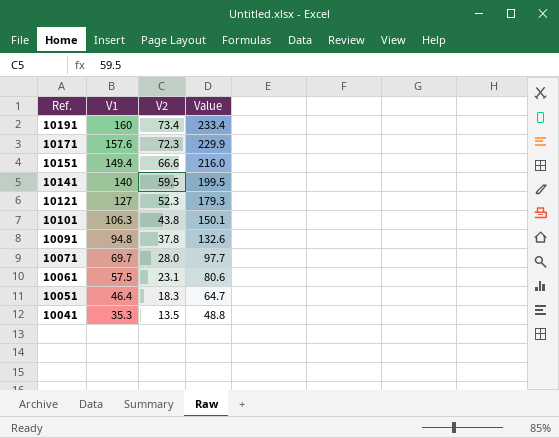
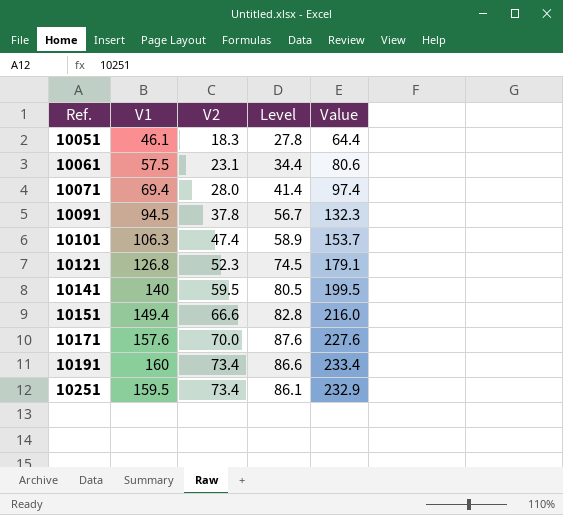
row order: Ref. descending -> Ref. ascending
column Level | formula: none -> [V1] - [V2]
row 10041: 35.3 | 13.5 | 48.8 -> none
10051 | V1: 46.4 -> 46.1
10051 | Value: 64.7 -> 64.4
10071 | V1: 69.7 -> 69.4
10071 | Value: 97.7 -> 97.4
10091 | V1: 94.8 -> 94.5
10091 | Value: 132.6 -> 132.3
10101 | V2: 43.8 -> 47.4
10101 | Value: 150.1 -> 153.7
10121 | V1: 127 -> 126.8
10121 | Value: 179.3 -> 179.1
10171 | V2: 72.3 -> 70.0
10171 | Value: 229.9 -> 227.6
row 10251: none -> 159.5 | 73.4 | 86.1 | 232.9

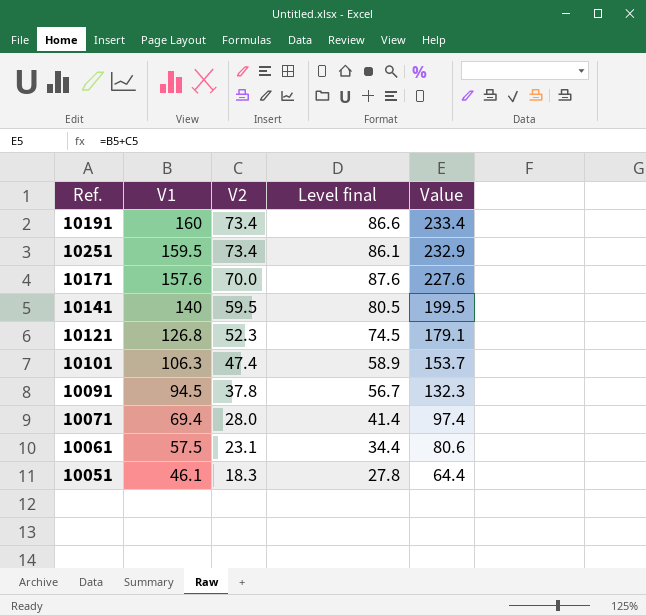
row order: Ref. ascending -> V1 descending
column name: Level -> Level final
row 10151: 149.4 | 66.6 | 82.8 | 216.0 -> none

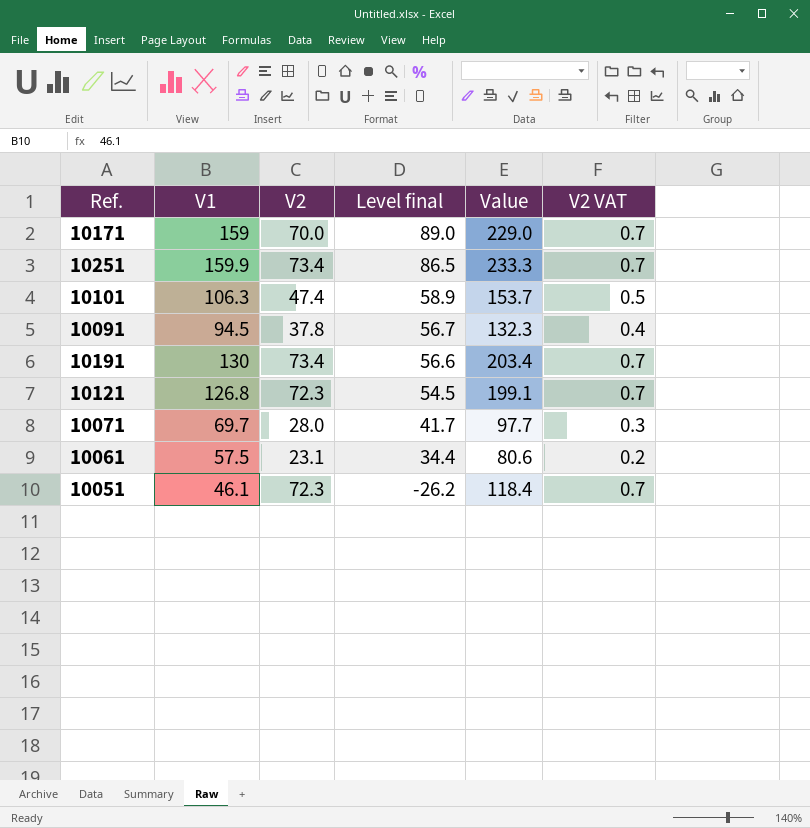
row order: V1 descending -> Level final descending
column V2 VAT | formula: none -> [V2] * 0.01
row 10141: 140 | 59.5 | 80.5 | 199.5 -> none
10171 | V1: 157.6 -> 159
10171 | Level final: 87.6 -> 89.0
10171 | Value: 227.6 -> 229.0
10251 | V1: 159.5 -> 159.9
10251 | Level final: 86.1 -> 86.5
10251 | Value: 232.9 -> 233.3
10191 | V1: 160 -> 130
10191 | Level final: 86.6 -> 56.6
10191 | Value: 233.4 -> 203.4
10121 | V2: 52.3 -> 72.3
10121 | Level final: 74.5 -> 54.5
10121 | Value: 179.1 -> 199.1
10071 | V1: 69.4 -> 69.7
10071 | Level final: 41.4 -> 41.7
10071 | Value: 97.4 -> 97.7
10051 | V2: 18.3 -> 72.3
10051 | Level final: 27.8 -> -26.2
10051 | Value: 64.4 -> 118.4

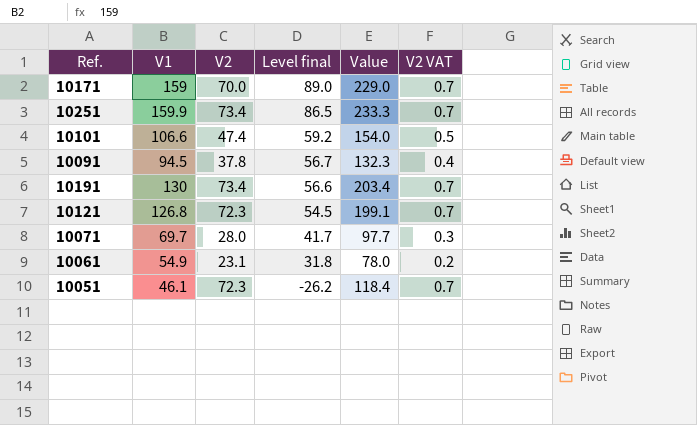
10101 | V1: 106.3 -> 106.6
10101 | Level final: 58.9 -> 59.2
10101 | Value: 153.7 -> 154.0
10061 | V1: 57.5 -> 54.9
10061 | Level final: 34.4 -> 31.8
10061 | Value: 80.6 -> 78.0

